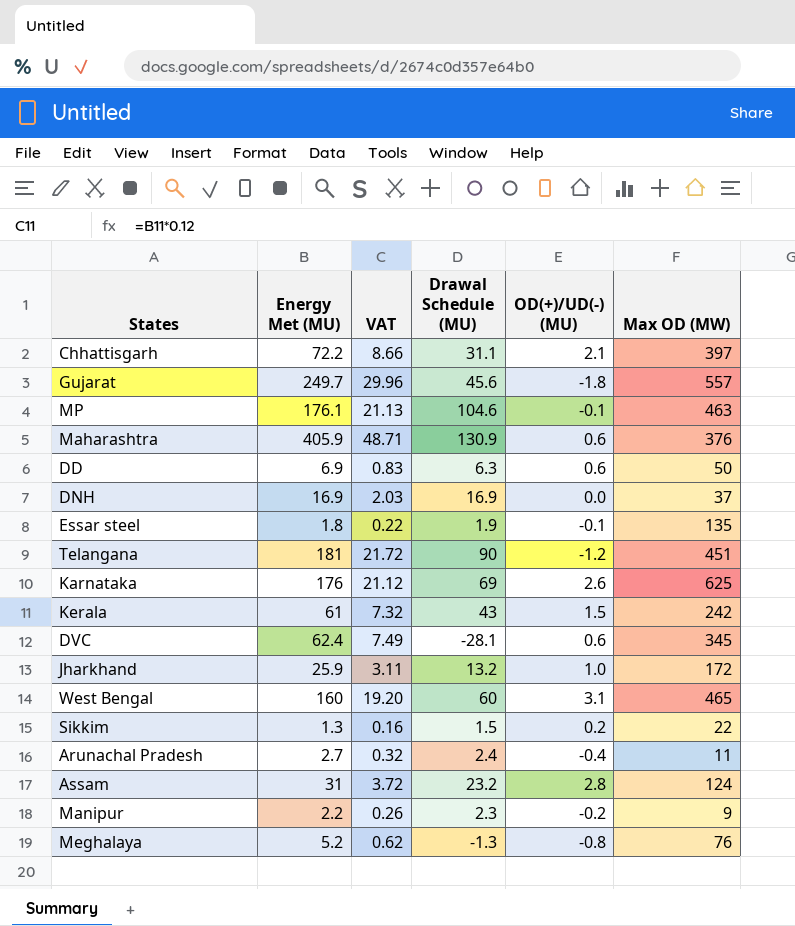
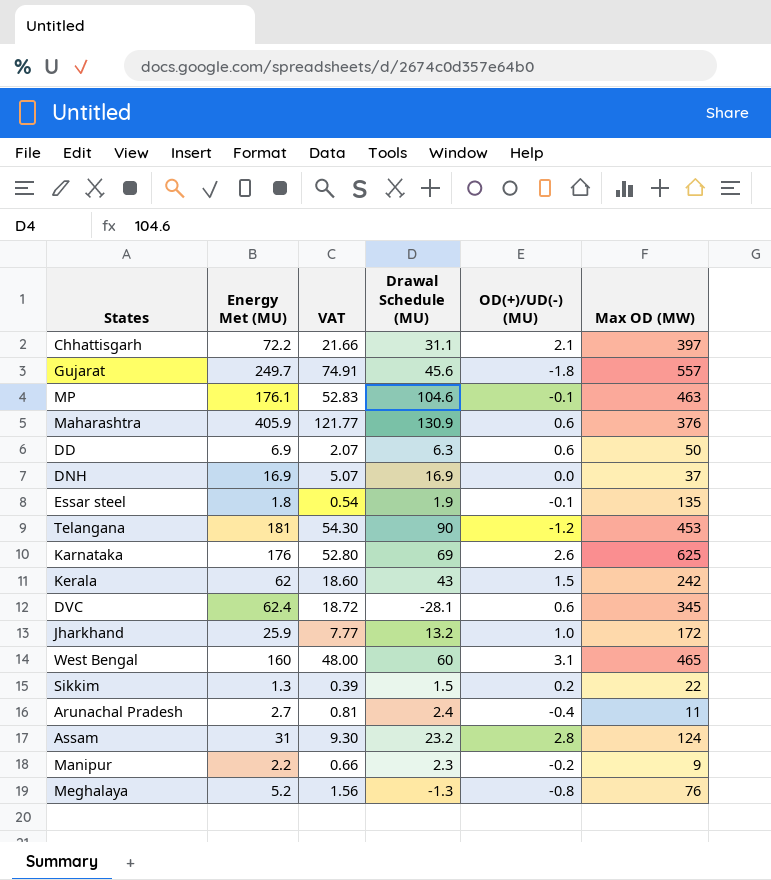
column VAT | formula: [Energy Met (MU)] * 0.12 -> [Energy Met (MU)] * 0.3
Telangana | Max OD (MW): 451 -> 453
Kerala | Energy Met (MU): 61 -> 62

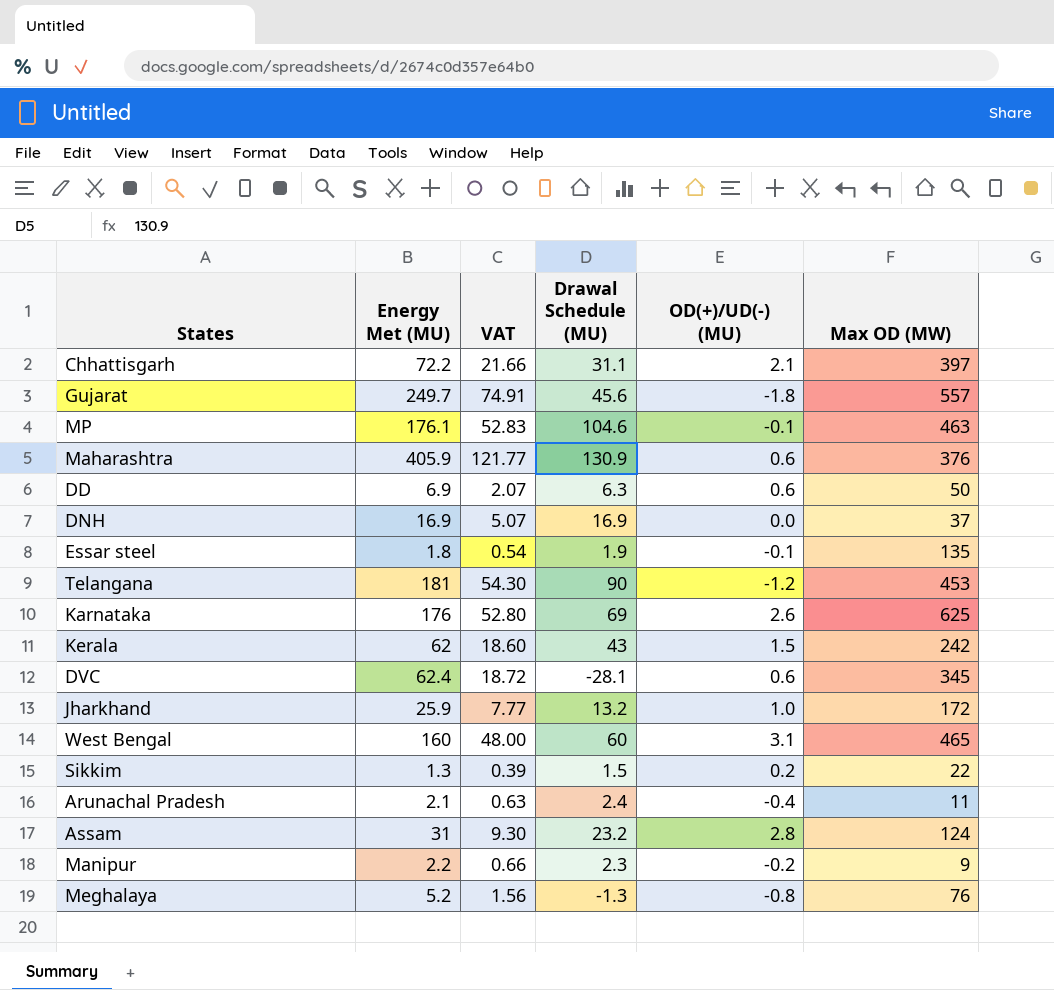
Arunachal Pradesh | Energy Met (MU): 2.7 -> 2.1
Arunachal Pradesh | VAT: 0.81 -> 0.63

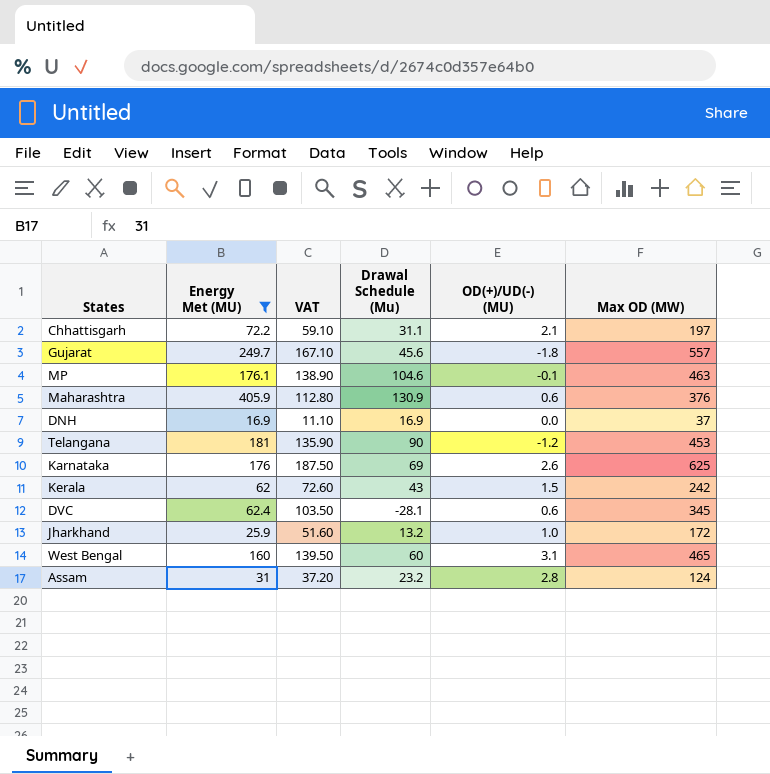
filter: none -> Energy Met (MU) >= 16.9
column VAT | formula: [Energy Met (MU)] * 0.3 -> [Max OD (MW)] * 0.3
column name: Drawal Schedule (MU) -> Drawal Schedule (Mu)
Chhattisgarh | Max OD (MW): 397 -> 197

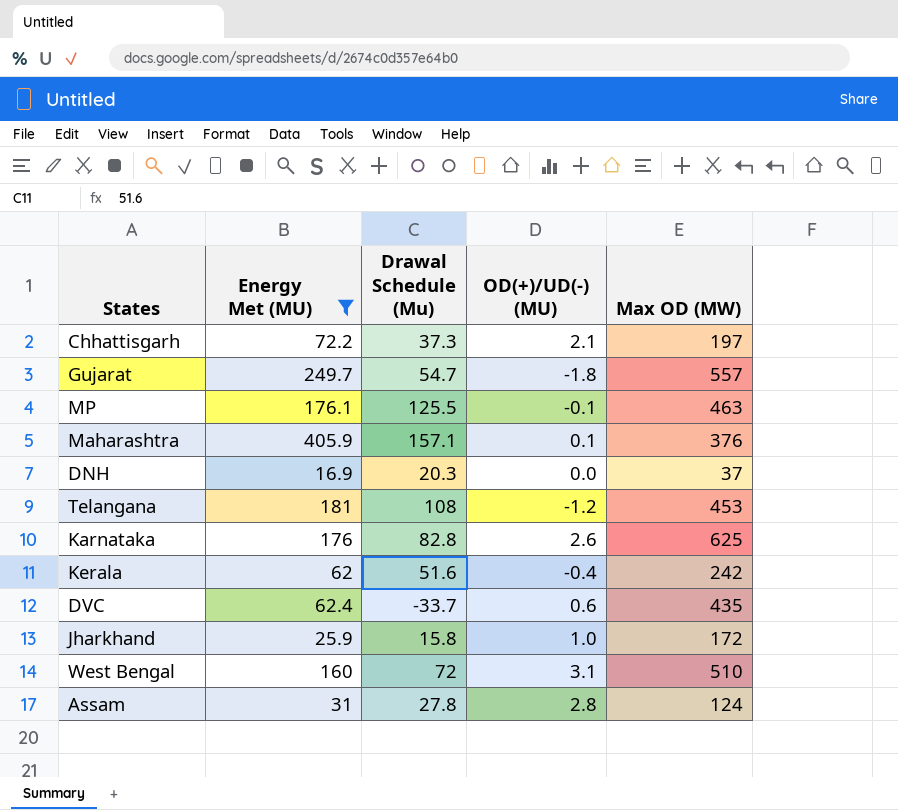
column VAT | formula: [Max OD (MW)] * 0.3 -> none
Chhattisgarh | Drawal Schedule (Mu): 31.1 -> 37.3
Gujarat | Drawal Schedule (Mu): 45.6 -> 54.7
MP | Drawal Schedule (Mu): 104.6 -> 125.5
Maharashtra | Drawal Schedule (Mu): 130.9 -> 157.1
Maharashtra | OD(+)/UD(-) (MU): 0.6 -> 0.1
DNH | Drawal Schedule (Mu): 16.9 -> 20.3
Telangana | Drawal Schedule (Mu): 90 -> 108
Karnataka | Drawal Schedule (Mu): 69 -> 82.8
Kerala | Drawal Schedule (Mu): 43 -> 51.6
Kerala | OD(+)/UD(-) (MU): 1.5 -> -0.4
DVC | Drawal Schedule (Mu): -28.1 -> -33.7
DVC | Max OD (MW): 345 -> 435
Jharkhand | Drawal Schedule (Mu): 13.2 -> 15.8
West Bengal | Drawal Schedule (Mu): 60 -> 72
West Bengal | Max OD (MW): 465 -> 510
Assam | Drawal Schedule (Mu): 23.2 -> 27.8

